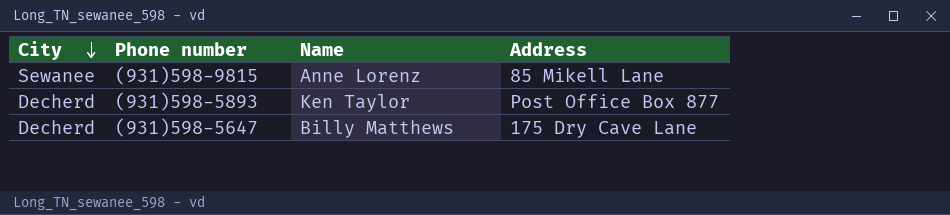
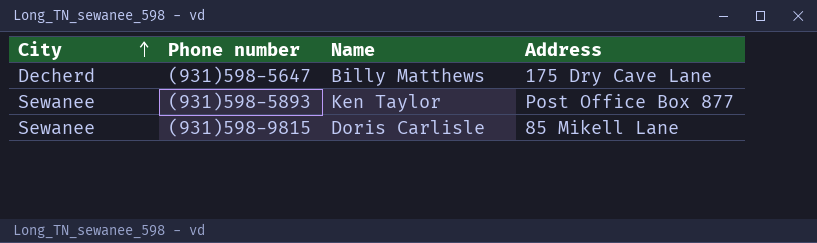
row order: City descending -> City ascending
(931)598-5893 | City: Decherd -> Sewanee
(931)598-9815 | Name: Anne Lorenz -> Doris Carlisle

